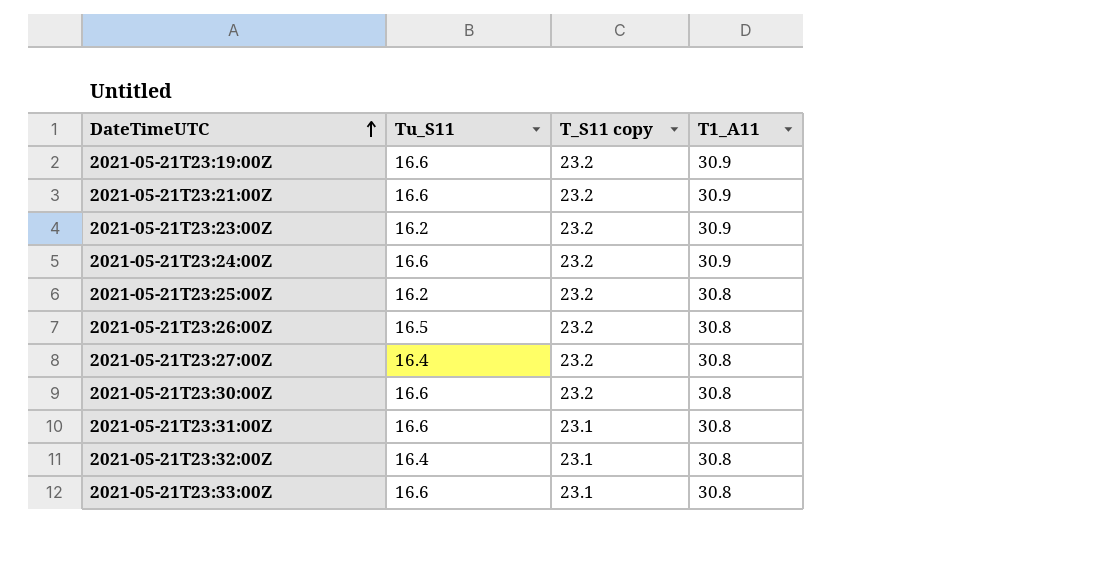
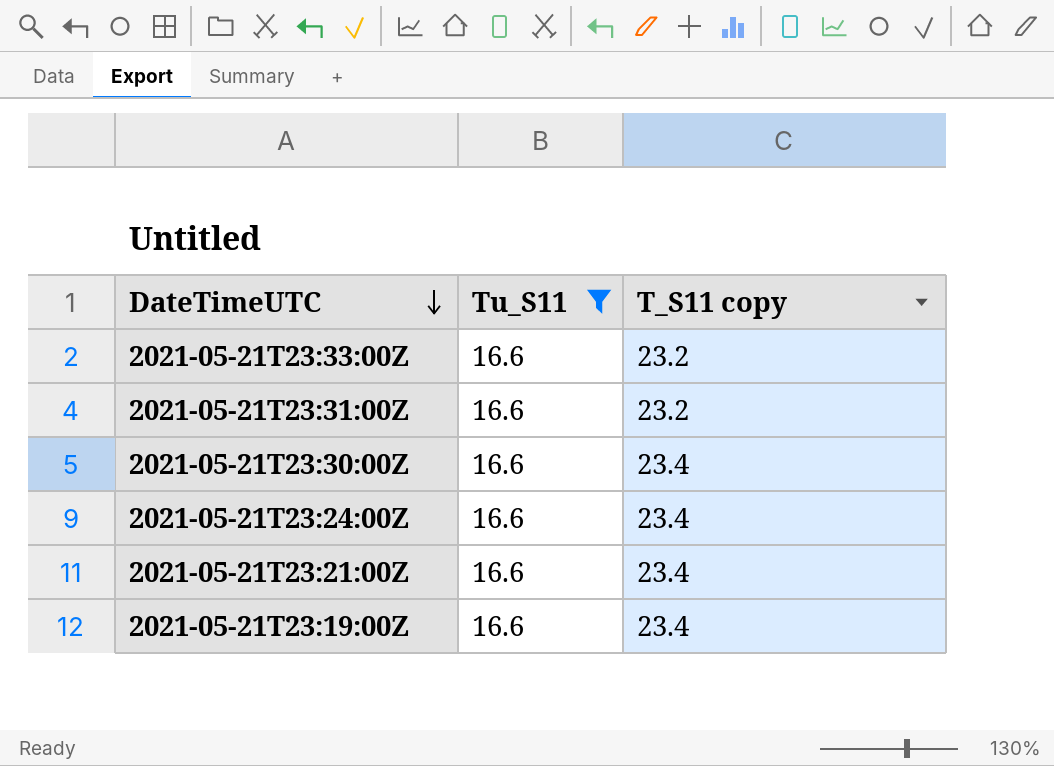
filter: none -> Tu_S11 = 16.6
row order: DateTimeUTC ascending -> DateTimeUTC descending
column T1_A11 | position: 4 -> none
2021-05-21T23:33:00Z | T_S11 copy: 23.1 -> 23.2
2021-05-21T23:31:00Z | T_S11 copy: 23.1 -> 23.2
2021-05-21T23:30:00Z | T_S11 copy: 23.2 -> 23.4
2021-05-21T23:24:00Z | T_S11 copy: 23.2 -> 23.4
2021-05-21T23:21:00Z | T_S11 copy: 23.2 -> 23.4
2021-05-21T23:19:00Z | T_S11 copy: 23.2 -> 23.4

